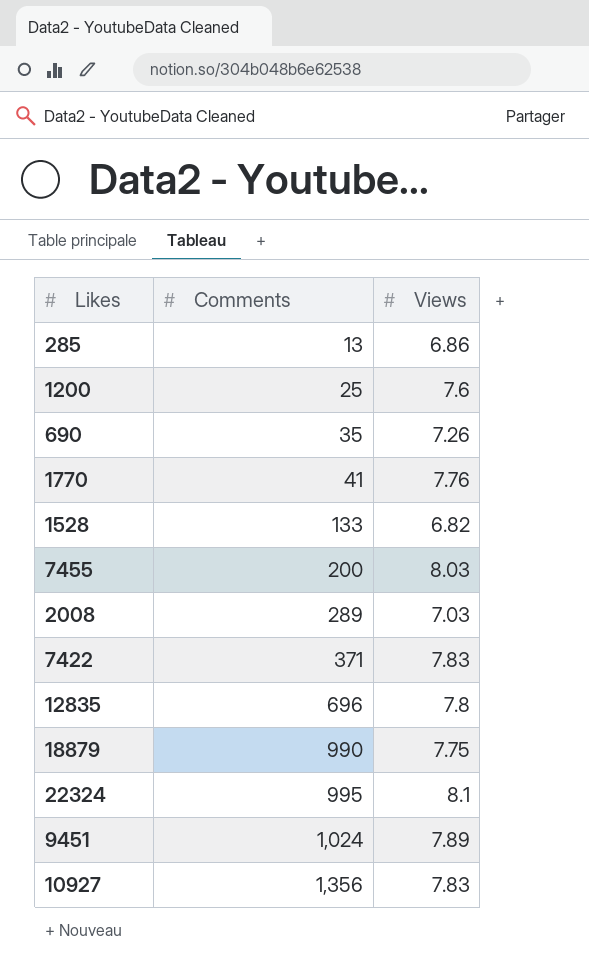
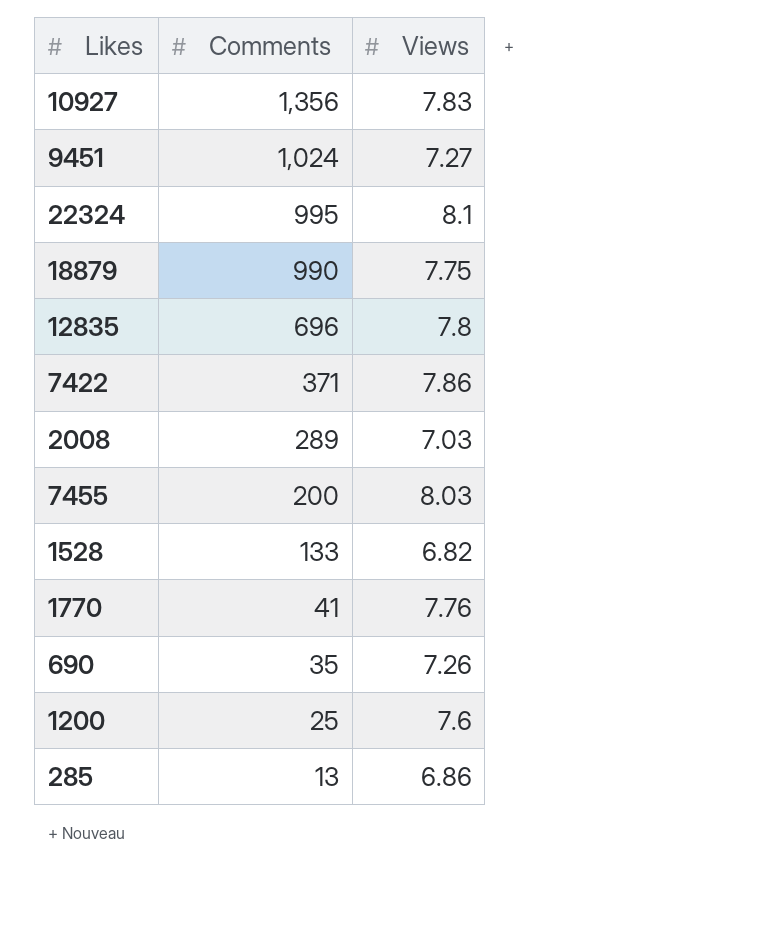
row order: Comments ascending -> Comments descending
9451 | Views: 7.89 -> 7.27
7422 | Views: 7.83 -> 7.86

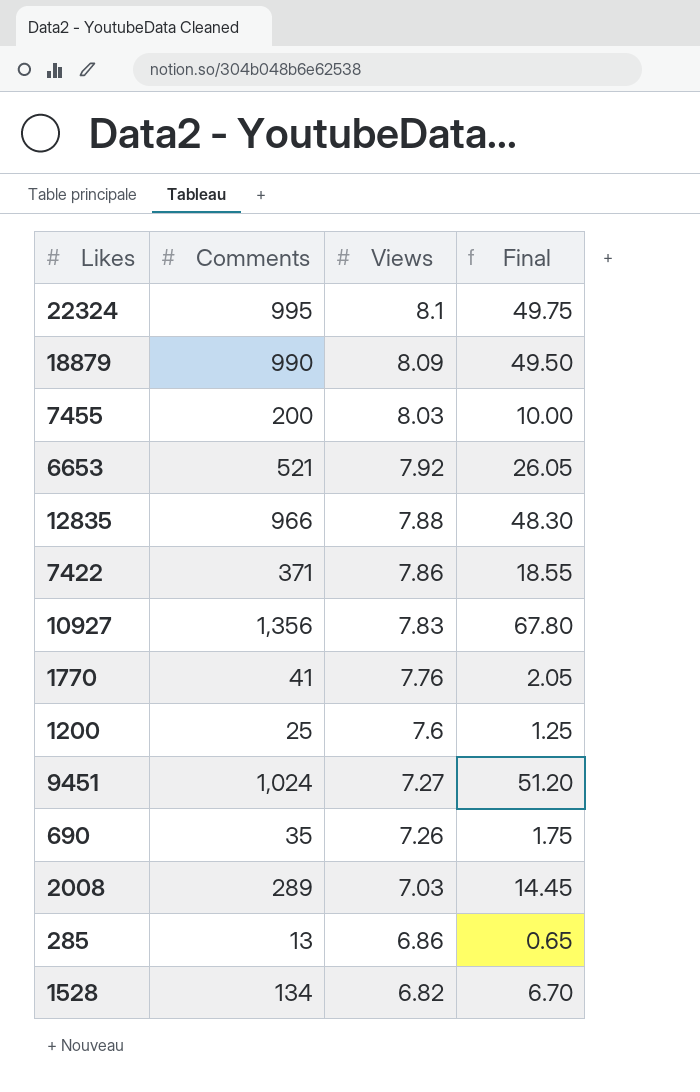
row order: Comments descending -> Views descending
column Final | formula: none -> [Comments] * 0.05
18879 | Views: 7.75 -> 8.09
row 6653: none -> 521 | 7.92 | 26.05
12835 | Comments: 696 -> 966
12835 | Views: 7.8 -> 7.88
1528 | Comments: 133 -> 134

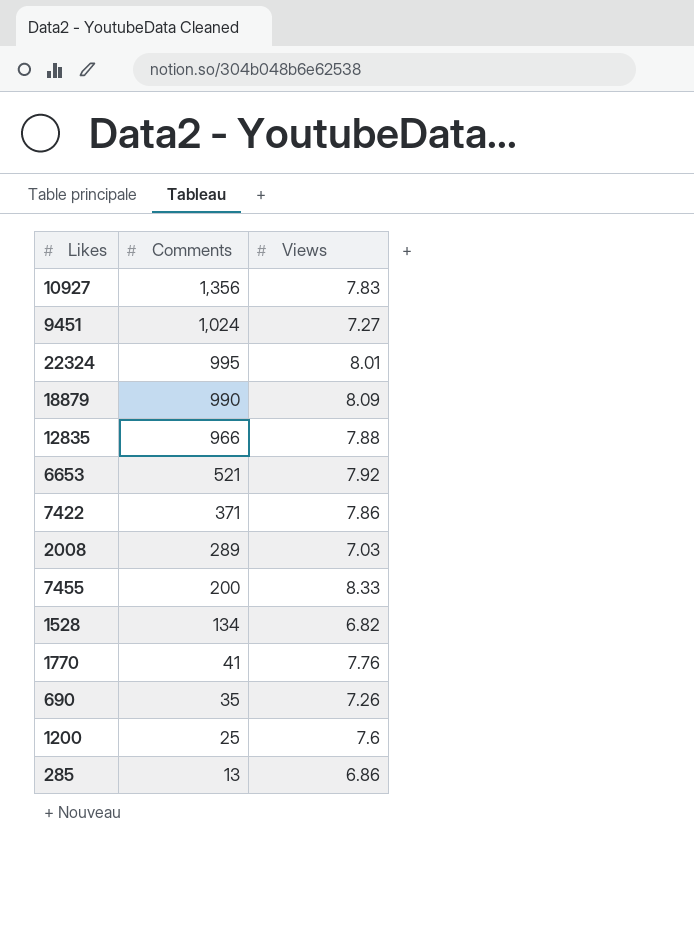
row order: Views descending -> Comments descending
column Final | formula: [Comments] * 0.05 -> none
22324 | Views: 8.1 -> 8.01
7455 | Views: 8.03 -> 8.33

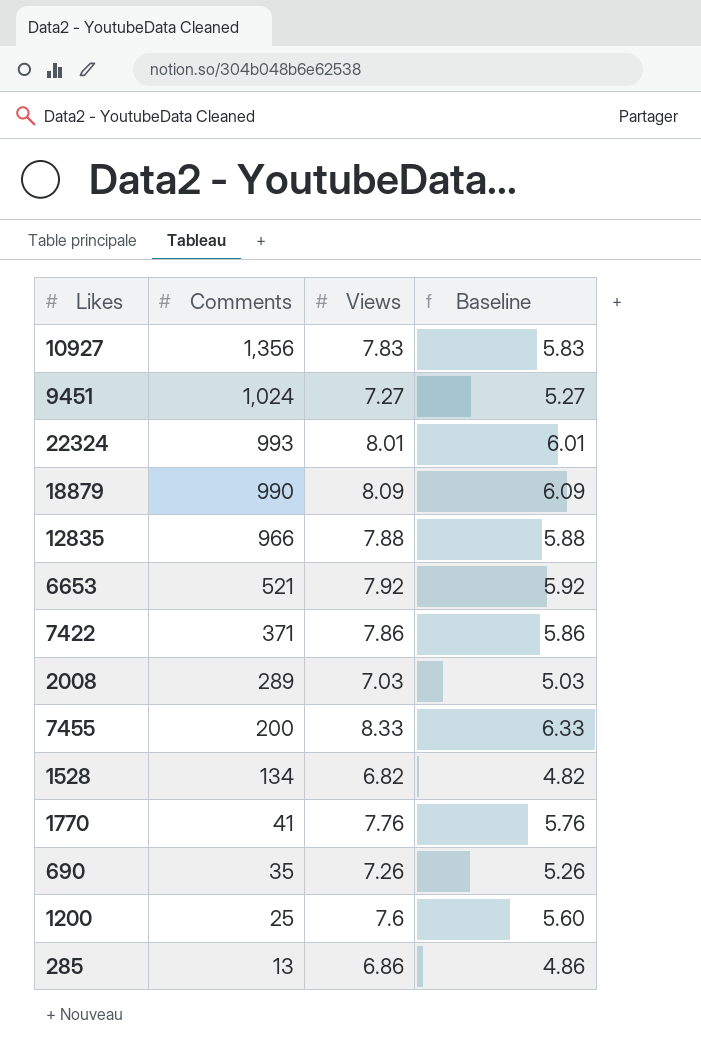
column Baseline | formula: none -> [Views] - 2
22324 | Comments: 995 -> 993

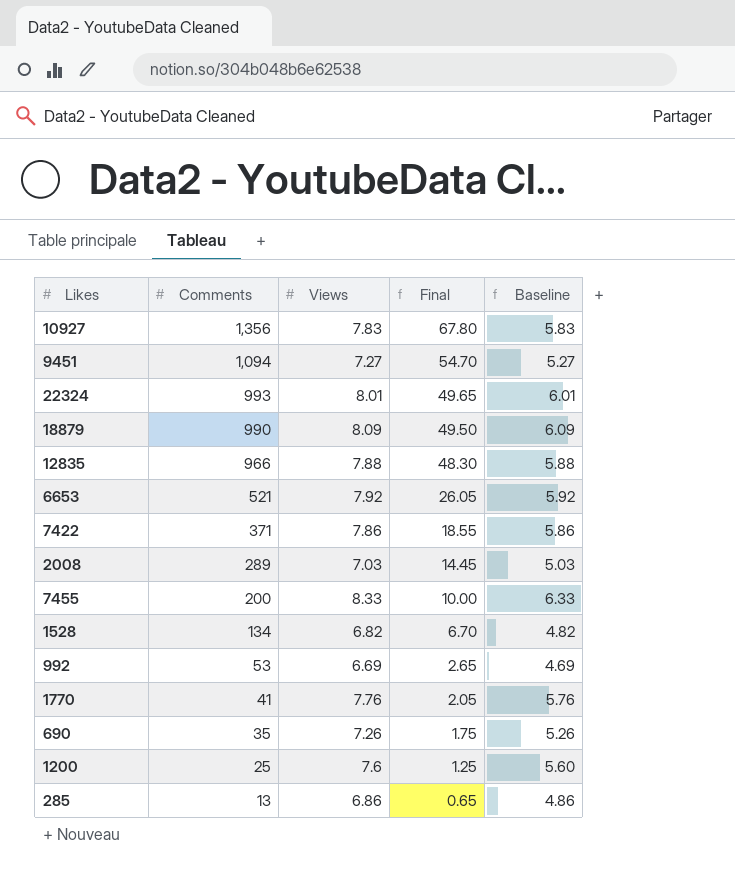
column Final | formula: none -> [Comments] * 0.05
9451 | Comments: 1,024 -> 1,094
row 992: none -> 53 | 6.69 | 2.65 | 4.69

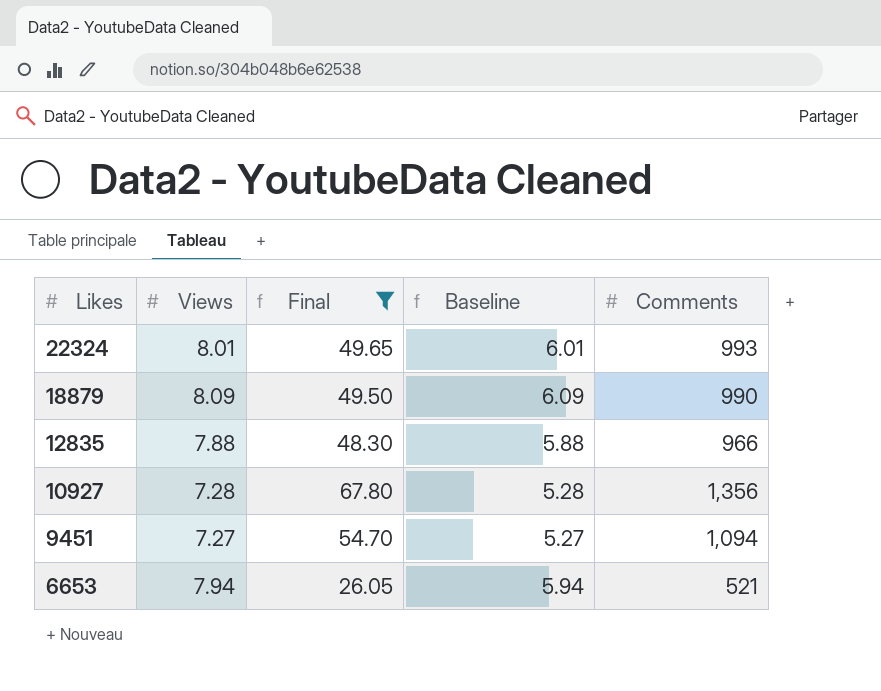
filter: none -> Final >= 26.05
row order: Comments descending -> Likes descending
column Comments | position: 2 -> 5
10927 | Views: 7.83 -> 7.28
10927 | Baseline: 5.83 -> 5.28
6653 | Views: 7.92 -> 7.94
6653 | Baseline: 5.92 -> 5.94

